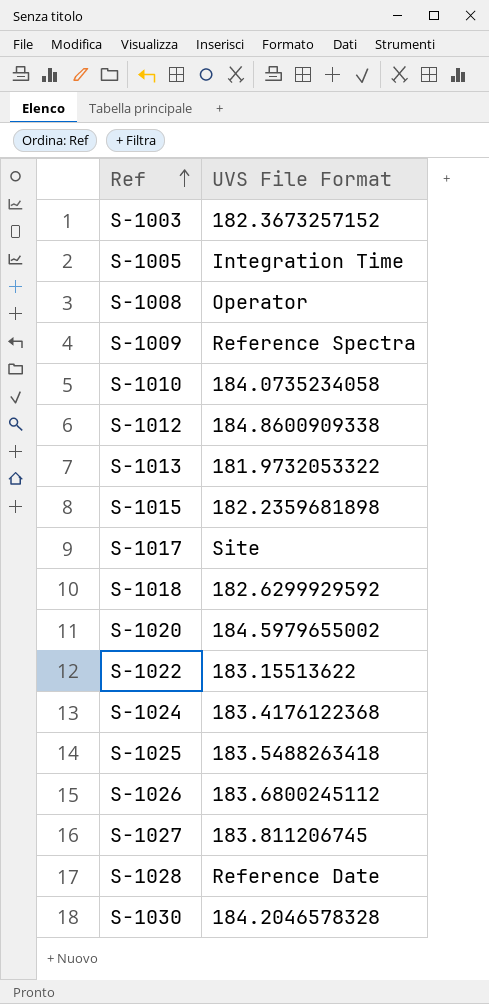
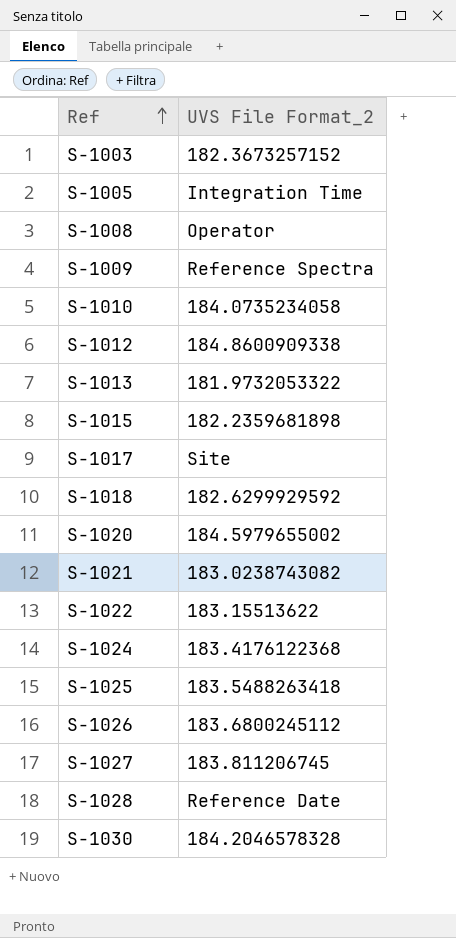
column name: UVS File Format -> UVS File Format_2
row S-1021: none -> 183.0238743082

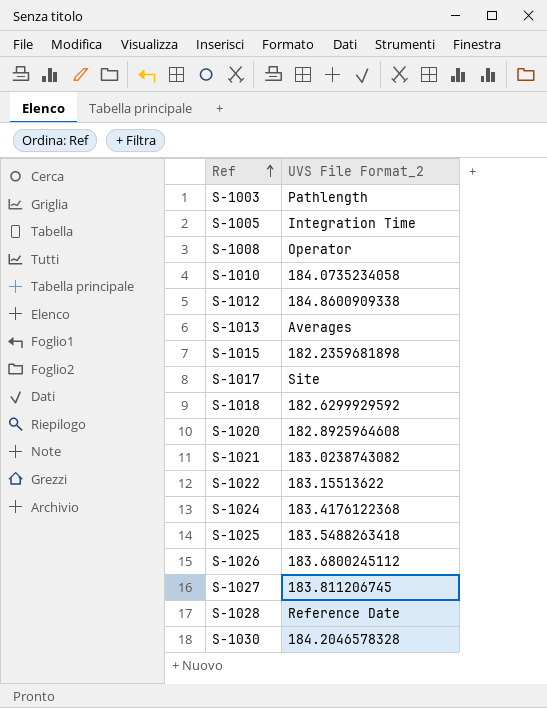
row S-1009: Reference Spectra -> none
S-1003 | UVS File Format_2: 182.3673257152 -> Pathlength
S-1013 | UVS File Format_2: 181.9732053322 -> Averages
S-1020 | UVS File Format_2: 184.5979655002 -> 182.8925964608

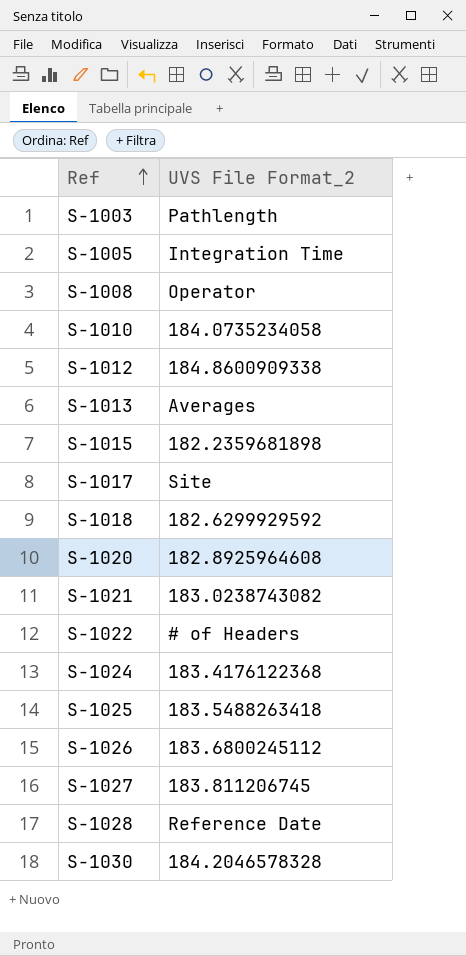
S-1022 | UVS File Format_2: 183.15513622 -> # of Headers

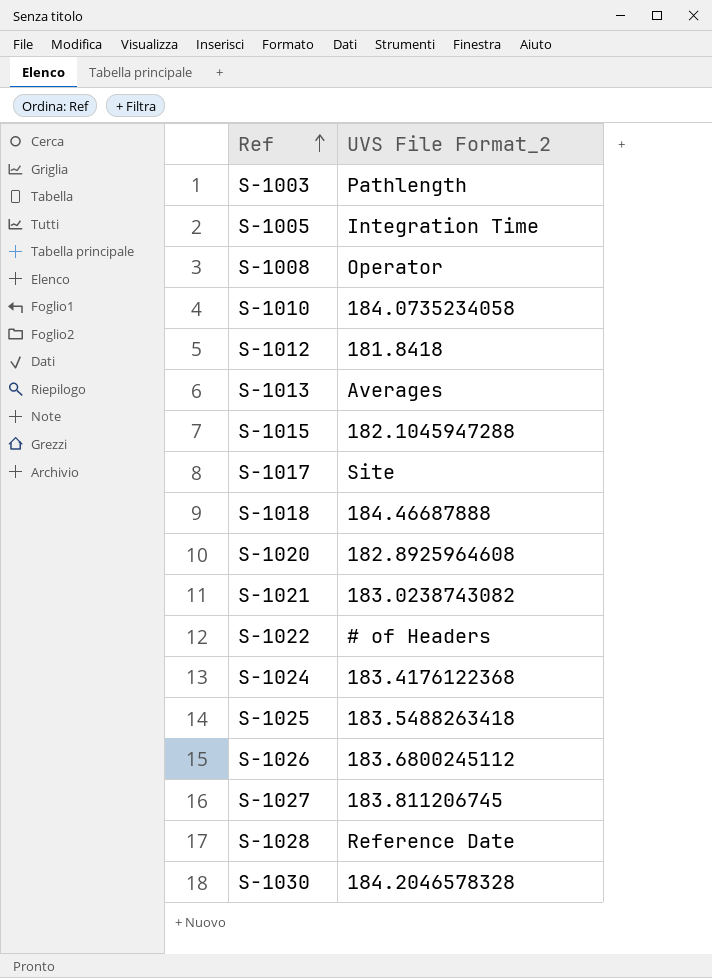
S-1012 | UVS File Format_2: 184.8600909338 -> 181.8418
S-1015 | UVS File Format_2: 182.2359681898 -> 182.1045947288
S-1018 | UVS File Format_2: 182.6299929592 -> 184.46687888

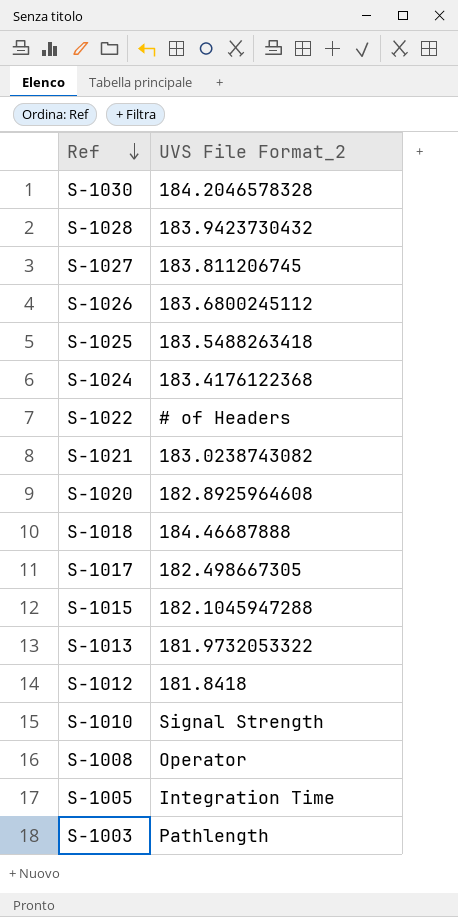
row order: Ref ascending -> Ref descending
S-1028 | UVS File Format_2: Reference Date -> 183.9423730432
S-1017 | UVS File Format_2: Site -> 182.498667305
S-1013 | UVS File Format_2: Averages -> 181.9732053322
S-1010 | UVS File Format_2: 184.0735234058 -> Signal Strength

